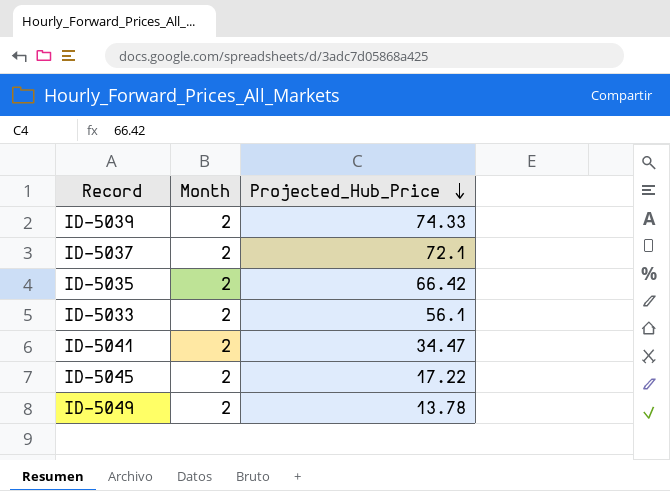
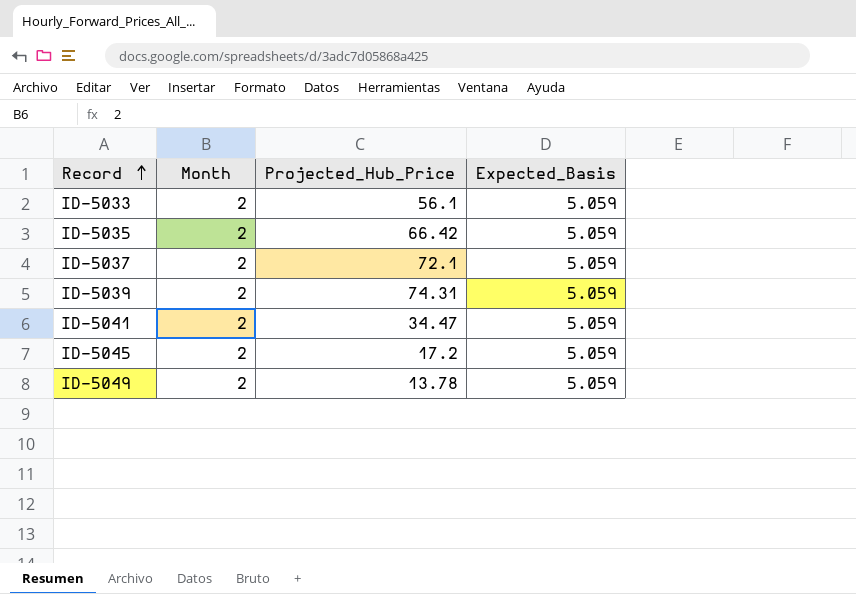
row order: Projected_Hub_Price descending -> Record ascending
column Expected_Basis | position: none -> 4
ID-5039 | Projected_Hub_Price: 74.33 -> 74.31
ID-5045 | Projected_Hub_Price: 17.22 -> 17.2

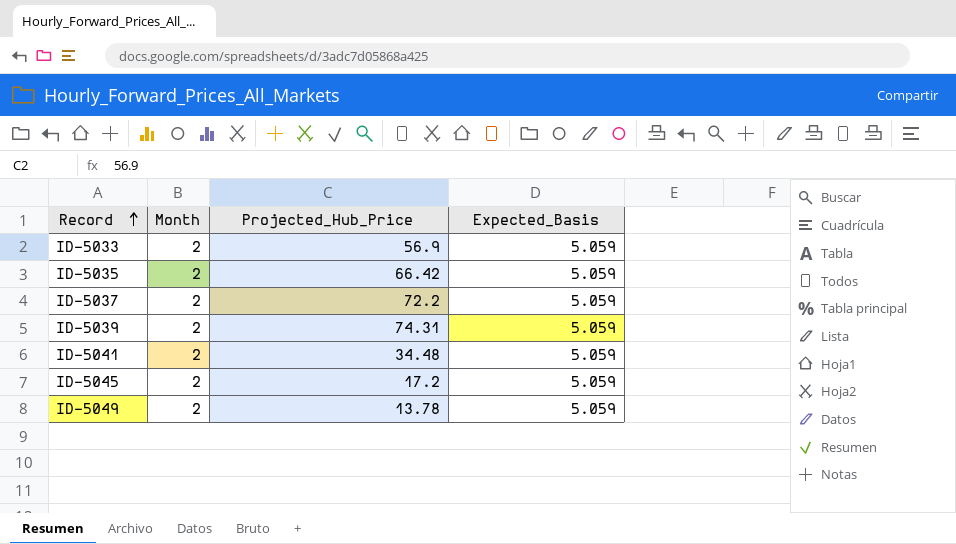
ID-5033 | Projected_Hub_Price: 56.1 -> 56.9
ID-5037 | Projected_Hub_Price: 72.1 -> 72.2
ID-5041 | Projected_Hub_Price: 34.47 -> 34.48

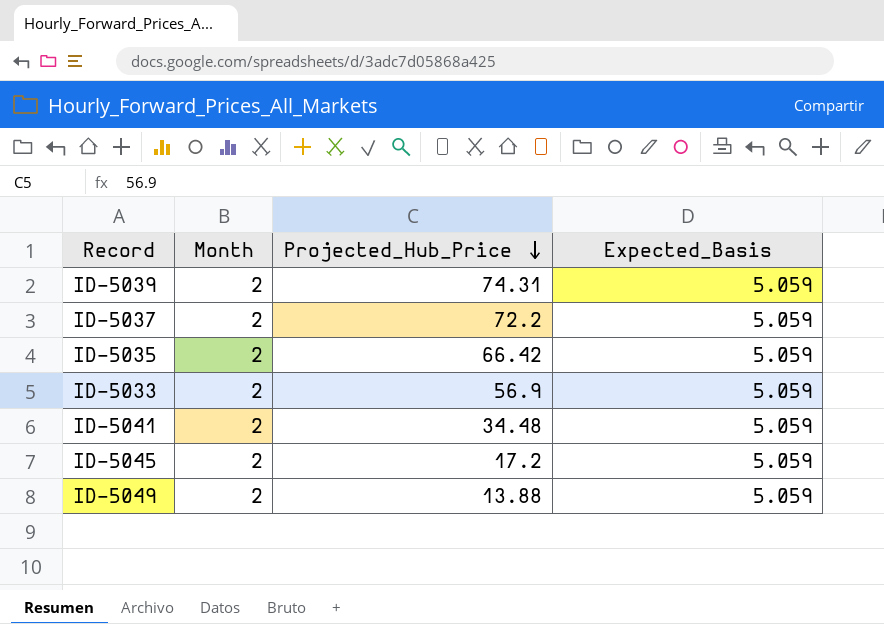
row order: Record ascending -> Projected_Hub_Price descending
ID-5049 | Projected_Hub_Price: 13.78 -> 13.88

